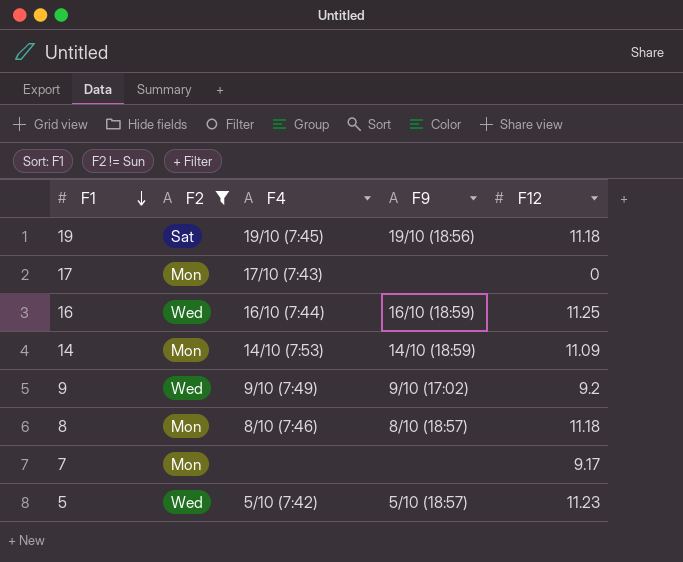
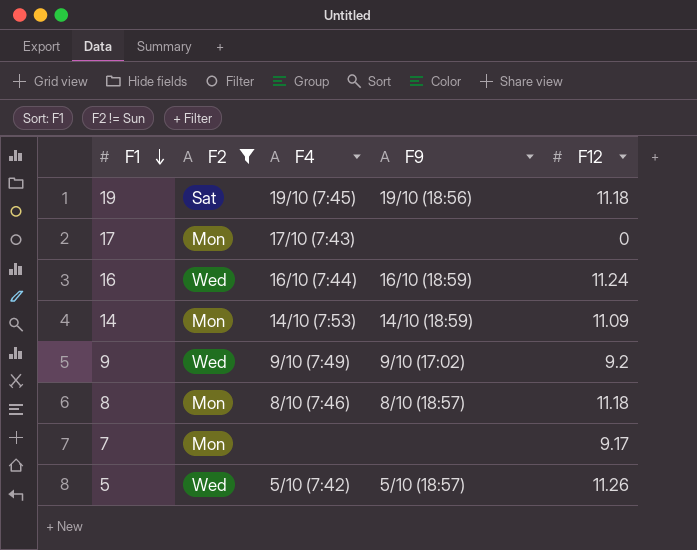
16 | F12: 11.25 -> 11.24
5 | F12: 11.23 -> 11.26

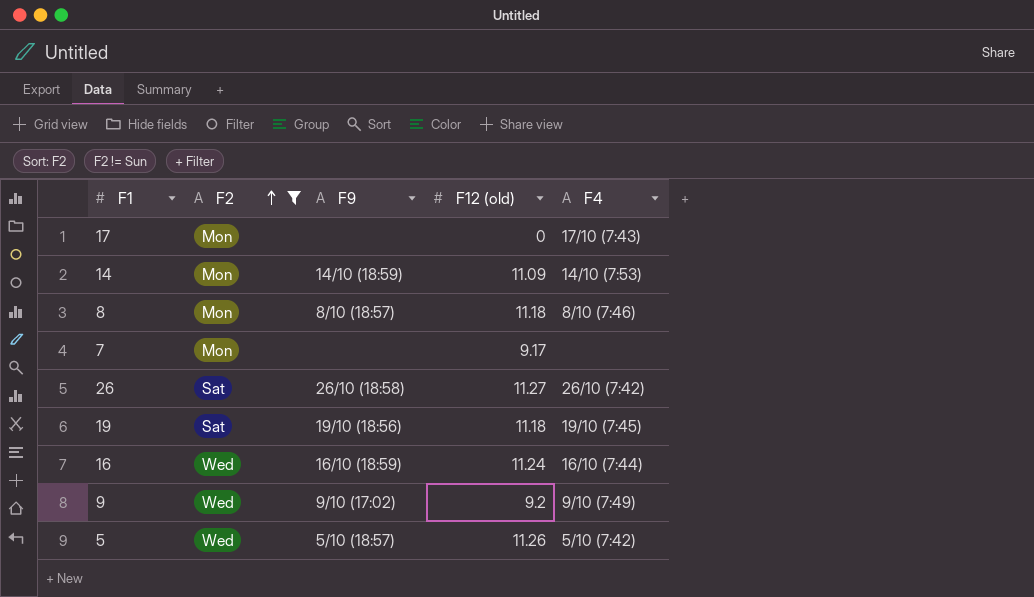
row order: F1 descending -> F2 ascending
column name: F12 -> F12 (old)
column F4 | position: 3 -> 5
row 26: none -> Sat | 26/10 (18:58) | 11.27 | 26/10 (7:42)

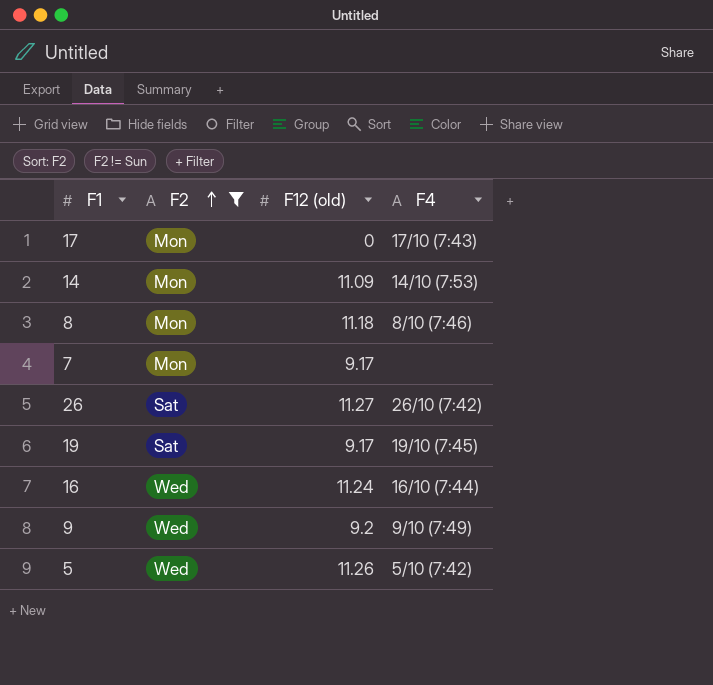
column F9 | position: 3 -> none
19 | F12 (old): 11.18 -> 9.17

